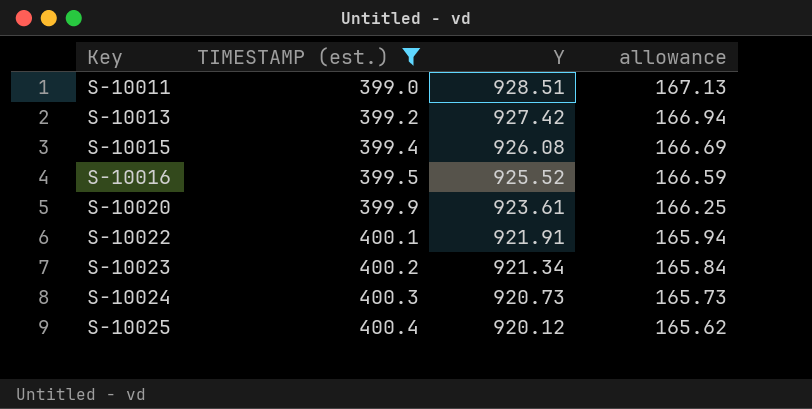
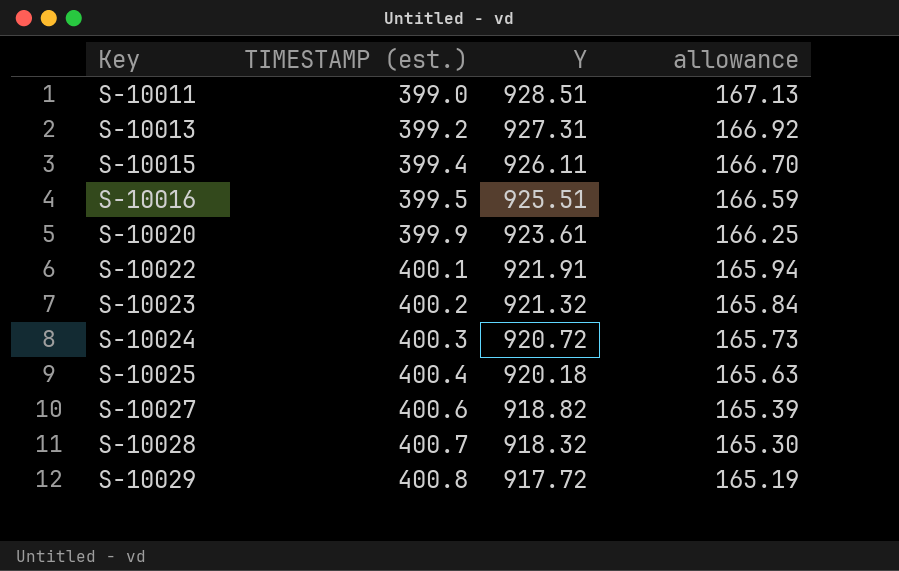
filter: TIMESTAMP (est.) <= 400.4 -> none
S-10013 | Y: 927.42 -> 927.31
S-10013 | allowance: 166.94 -> 166.92
S-10015 | Y: 926.08 -> 926.11
S-10015 | allowance: 166.69 -> 166.70
S-10016 | Y: 925.52 -> 925.51
S-10023 | Y: 921.34 -> 921.32
S-10024 | Y: 920.73 -> 920.72
S-10025 | Y: 920.12 -> 920.18
S-10025 | allowance: 165.62 -> 165.63

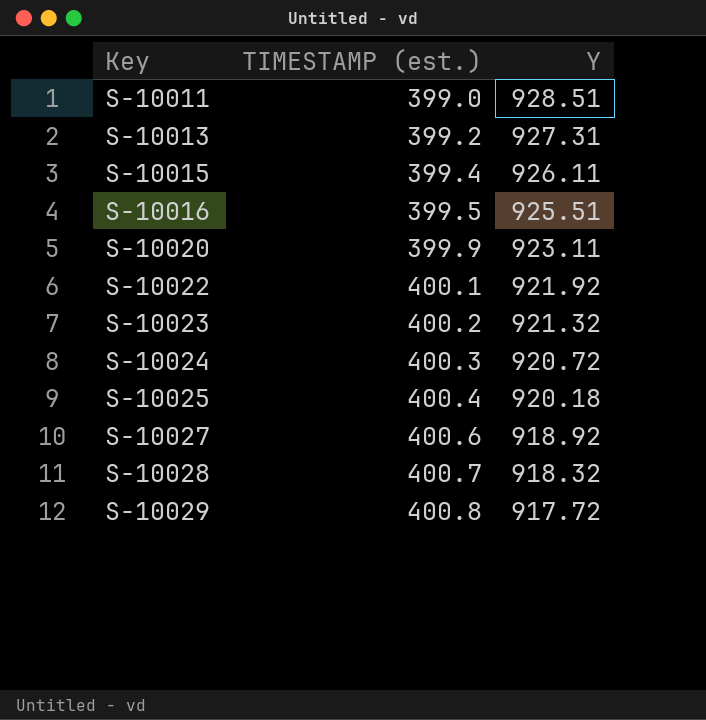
column allowance | formula: [Y] * 0.18 -> none
S-10020 | Y: 923.61 -> 923.11
S-10022 | Y: 921.91 -> 921.92
S-10027 | Y: 918.82 -> 918.92

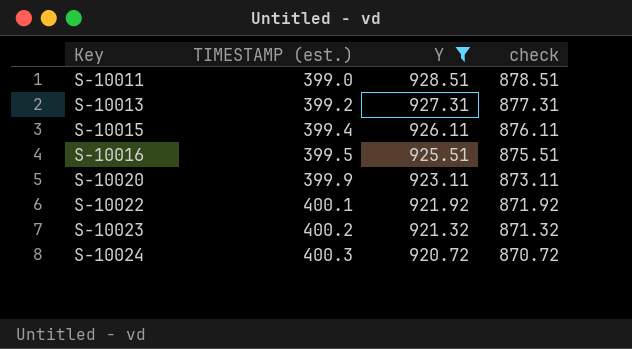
filter: none -> Y >= 920.72
column check | formula: none -> [Y] - 50

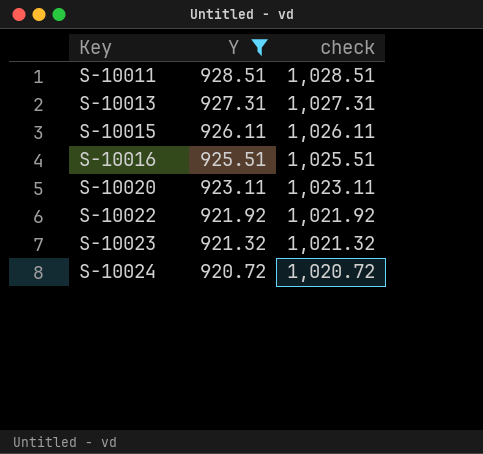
column TIMESTAMP (est.) | position: 2 -> none
column check | formula: [Y] - 50 -> [Y] + 100

